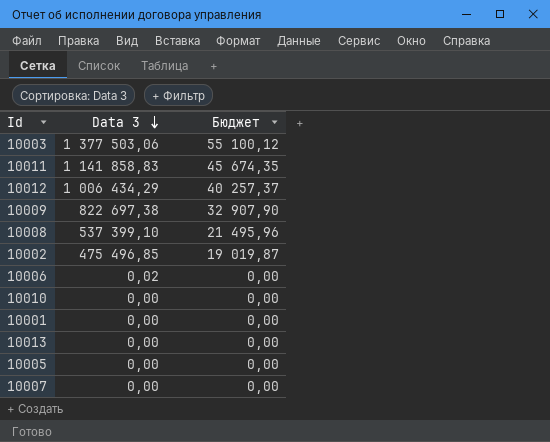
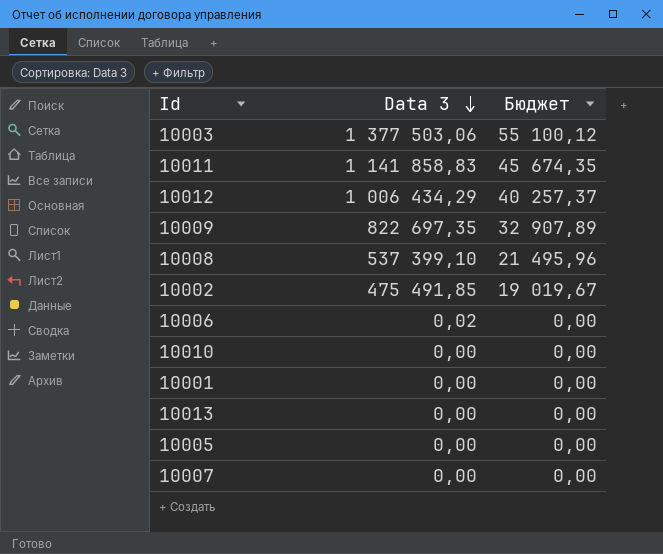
10009 | Data 3: 822 697,38 -> 822 697,35
10009 | Бюджет: 32 907,90 -> 32 907,89
10002 | Data 3: 475 496,85 -> 475 491,85
10002 | Бюджет: 19 019,87 -> 19 019,67

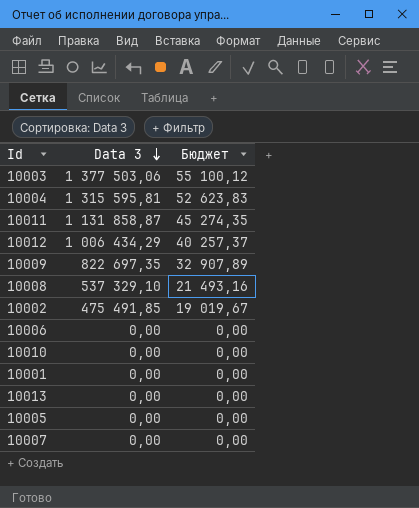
row 10004: none -> 1 315 595,81 | 52 623,83
10011 | Data 3: 1 141 858,83 -> 1 131 858,87
10011 | Бюджет: 45 674,35 -> 45 274,35
10008 | Data 3: 537 399,10 -> 537 329,10
10008 | Бюджет: 21 495,96 -> 21 493,16
10006 | Data 3: 0,02 -> 0,00

